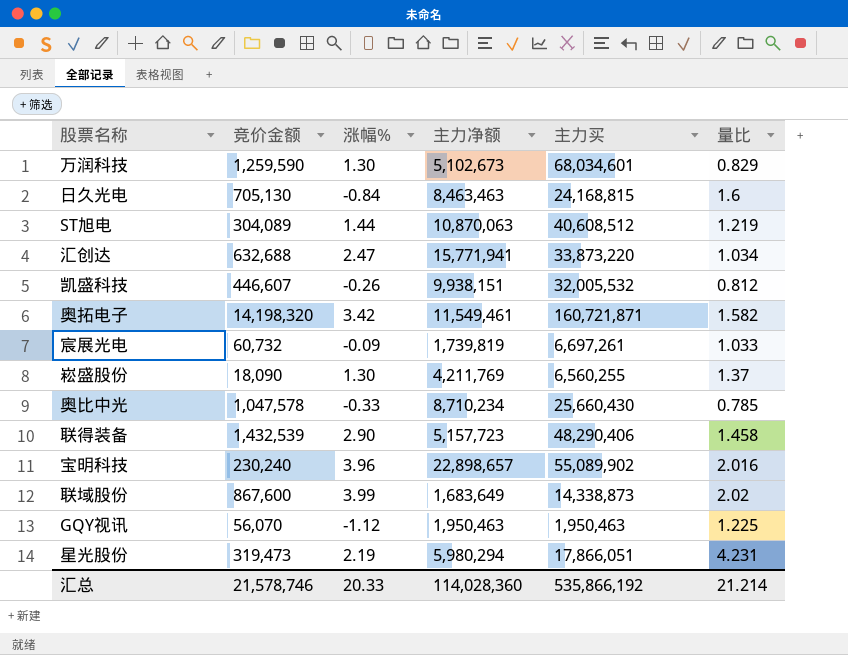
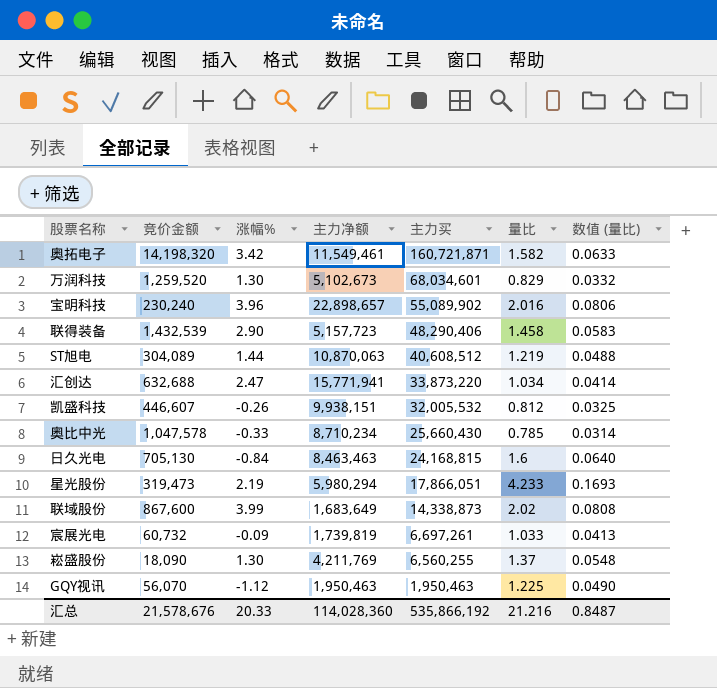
row order: none -> 主力买 descending
column 数值 (量比) | formula: none -> [量比] * 0.04
万润科技 | 竞价金额: 1,259,590 -> 1,259,520
星光股份 | 量比: 4.231 -> 4.233
汇总 | 竞价金额: 21,578,746 -> 21,578,676
汇总 | 量比: 21.214 -> 21.216

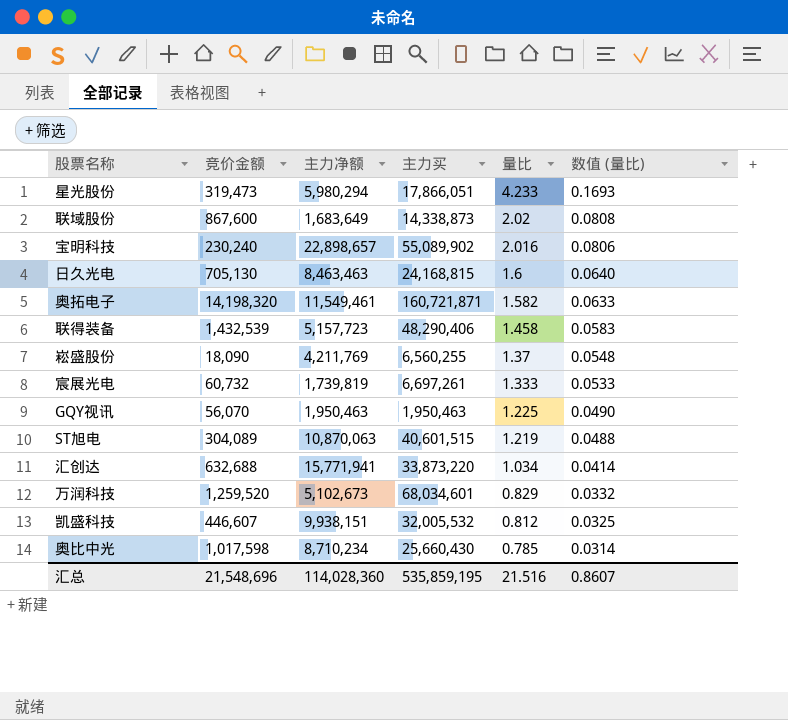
row order: 主力买 descending -> 量比 descending
column 涨幅% | position: 3 -> none
宸展光电 | 量比: 1.033 -> 1.333
宸展光电 | 数值 (量比): 0.0413 -> 0.0533
ST旭电 | 主力买: 40,608,512 -> 40,601,515
奥比中光 | 竞价金额: 1,047,578 -> 1,017,598
汇总 | 竞价金额: 21,578,676 -> 21,548,696
汇总 | 主力买: 535,866,192 -> 535,859,195
汇总 | 量比: 21.216 -> 21.516
汇总 | 数值 (量比): 0.8487 -> 0.8607

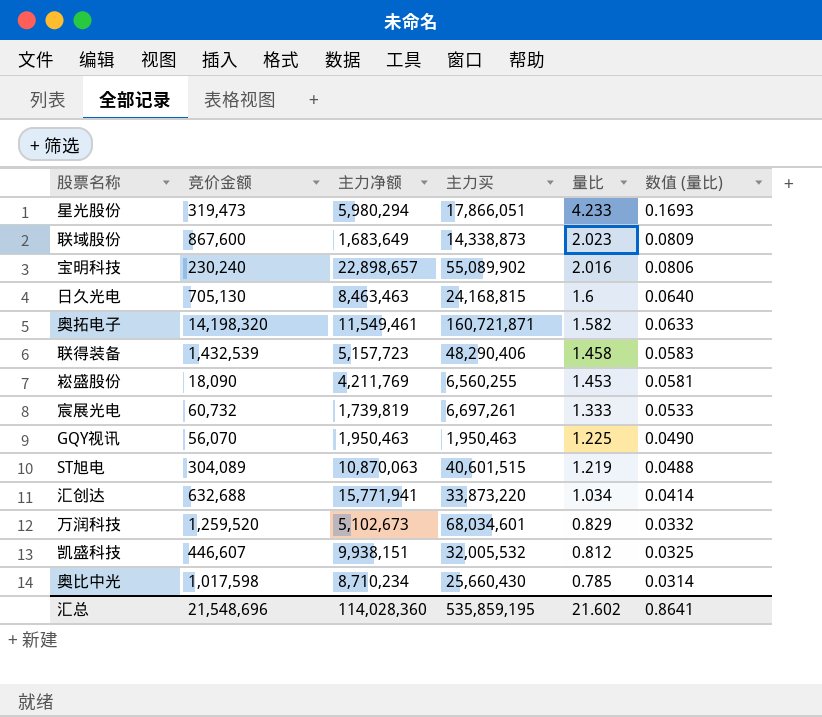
联域股份 | 量比: 2.02 -> 2.023
联域股份 | 数值 (量比): 0.0808 -> 0.0809
崧盛股份 | 量比: 1.37 -> 1.453
崧盛股份 | 数值 (量比): 0.0548 -> 0.0581
汇总 | 量比: 21.516 -> 21.602
汇总 | 数值 (量比): 0.8607 -> 0.8641

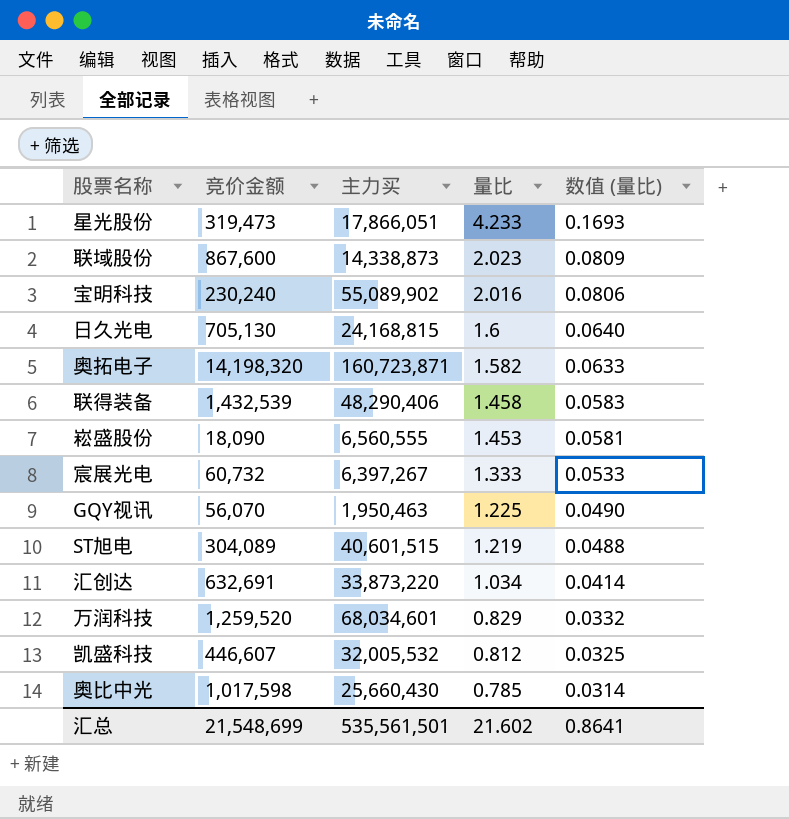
column 主力净额 | position: 3 -> none
奥拓电子 | 主力买: 160,721,871 -> 160,723,871
崧盛股份 | 主力买: 6,560,255 -> 6,560,555
宸展光电 | 主力买: 6,697,261 -> 6,397,267
汇创达 | 竞价金额: 632,688 -> 632,691
汇总 | 竞价金额: 21,548,696 -> 21,548,699
汇总 | 主力买: 535,859,195 -> 535,561,501

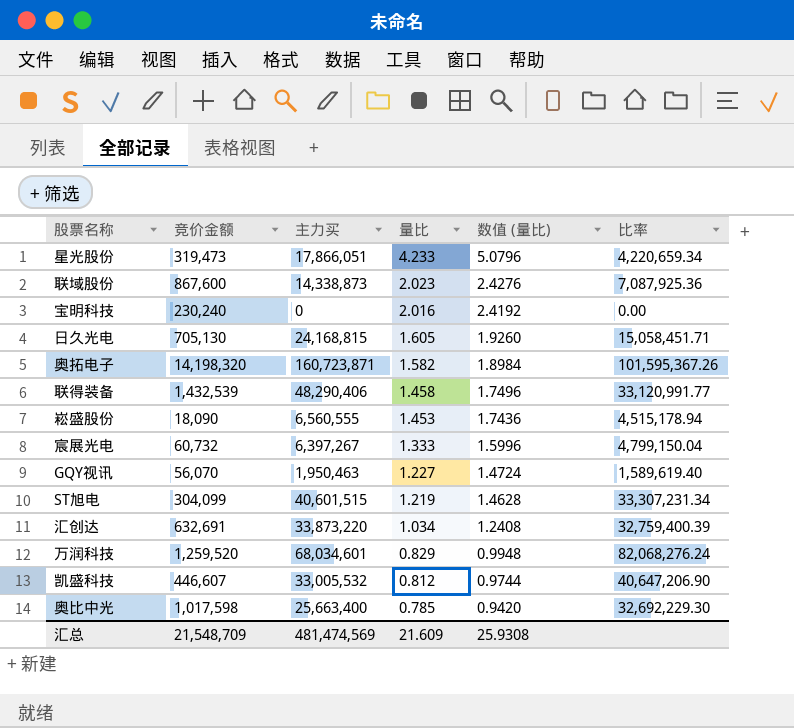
column 数值 (量比) | formula: [量比] * 0.04 -> [量比] * 1.2
column 比率 | formula: none -> [主力买] / [量比]
宝明科技 | 主力买: 55,089,902 -> 0
日久光电 | 量比: 1.6 -> 1.605
GQY视讯 | 量比: 1.225 -> 1.227
ST旭电 | 竞价金额: 304,089 -> 304,099
凯盛科技 | 主力买: 32,005,532 -> 33,005,532
奥比中光 | 主力买: 25,660,430 -> 25,663,400
汇总 | 竞价金额: 21,548,699 -> 21,548,709
汇总 | 主力买: 535,561,501 -> 481,474,569
汇总 | 量比: 21.602 -> 21.609
汇总 | 数值 (量比): 0.8641 -> 25.9308

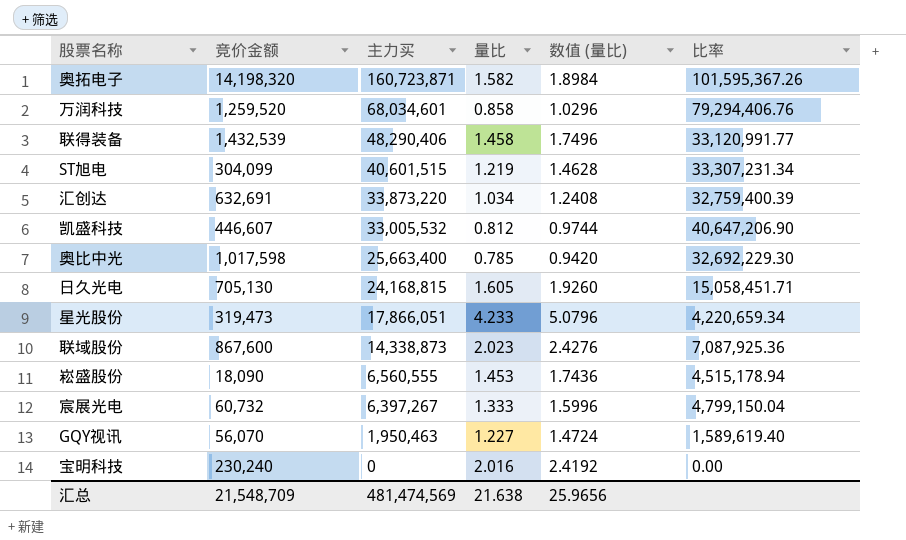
row order: 量比 descending -> 主力买 descending
万润科技 | 量比: 0.829 -> 0.858
万润科技 | 数值 (量比): 0.9948 -> 1.0296
万润科技 | 比率: 82,068,276.24 -> 79,294,406.76
汇总 | 量比: 21.609 -> 21.638
汇总 | 数值 (量比): 25.9308 -> 25.9656

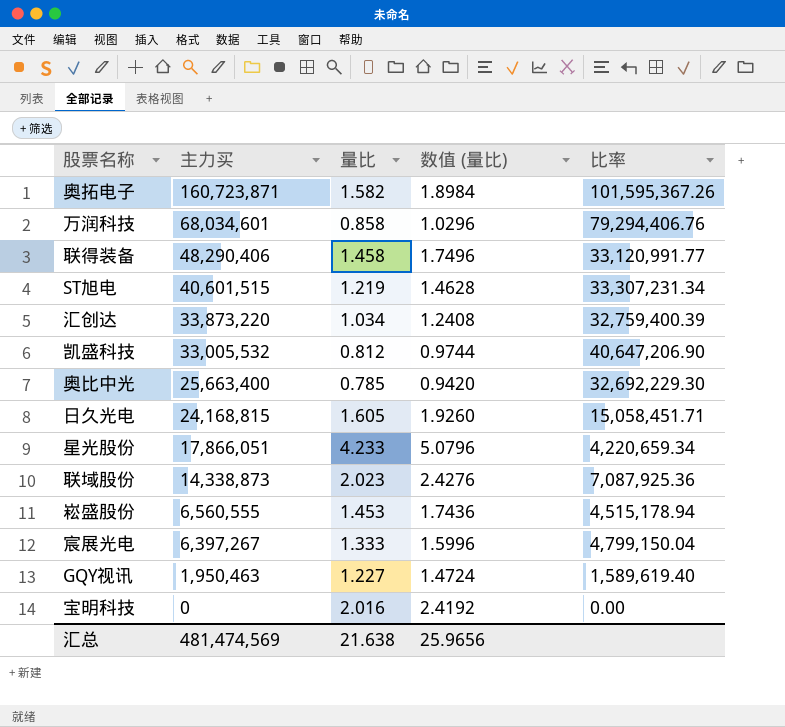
column 竞价金额 | position: 2 -> none

